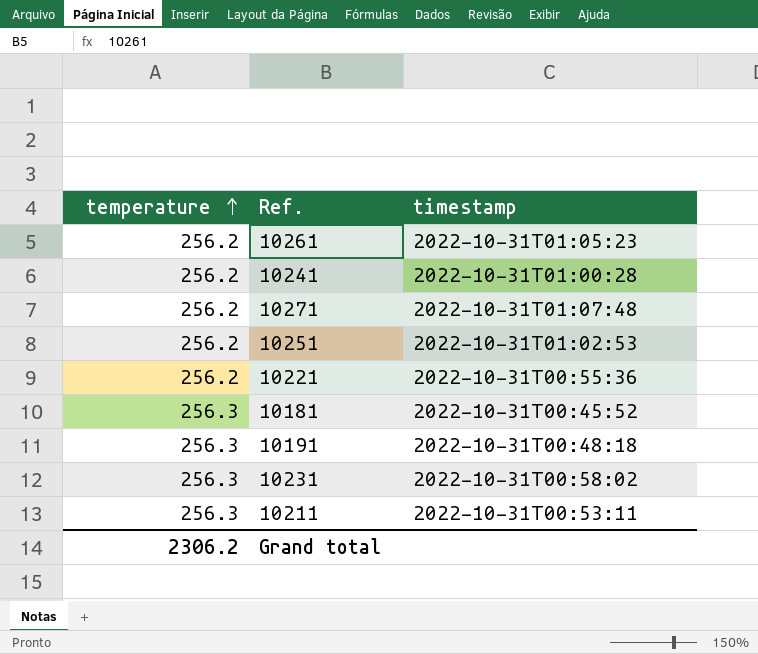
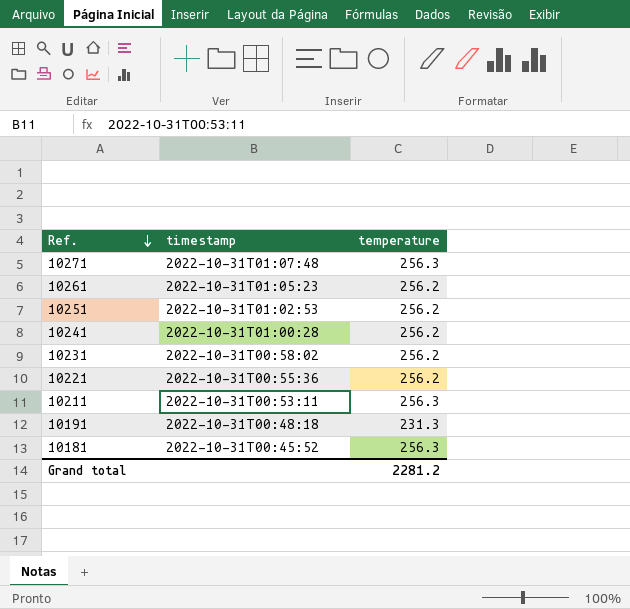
row order: temperature ascending -> Ref. descending
column temperature | position: 1 -> 3
10271 | temperature: 256.2 -> 256.3
10231 | temperature: 256.3 -> 256.2
10191 | temperature: 256.3 -> 231.3
Grand total | temperature: 2306.2 -> 2281.2

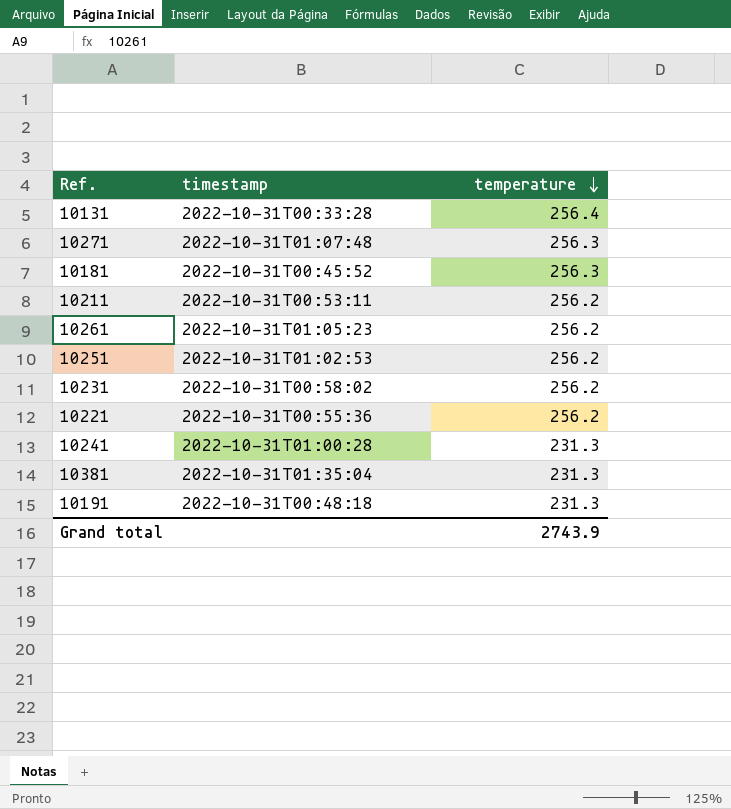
row order: Ref. descending -> temperature descending
row 10131: none -> 2022-10-31T00:33:28 | 256.4
10211 | temperature: 256.3 -> 256.2
10241 | temperature: 256.2 -> 231.3
row 10381: none -> 2022-10-31T01:35:04 | 231.3
Grand total | temperature: 2281.2 -> 2743.9

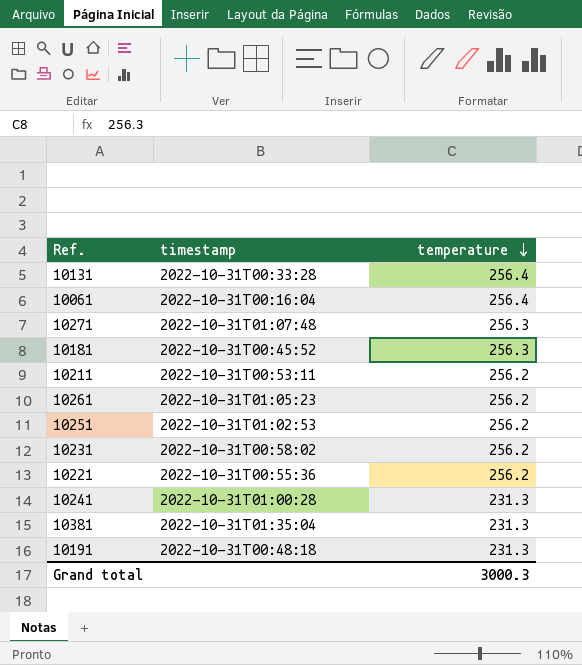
row 10061: none -> 2022-10-31T00:16:04 | 256.4
Grand total | temperature: 2743.9 -> 3000.3

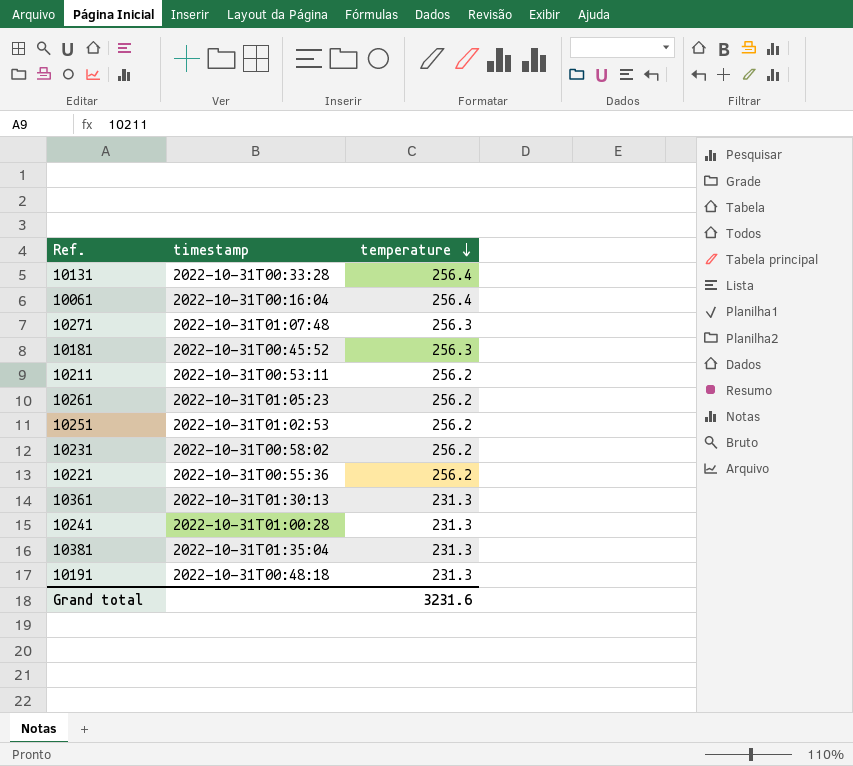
row 10361: none -> 2022-10-31T01:30:13 | 231.3
Grand total | temperature: 3000.3 -> 3231.6

